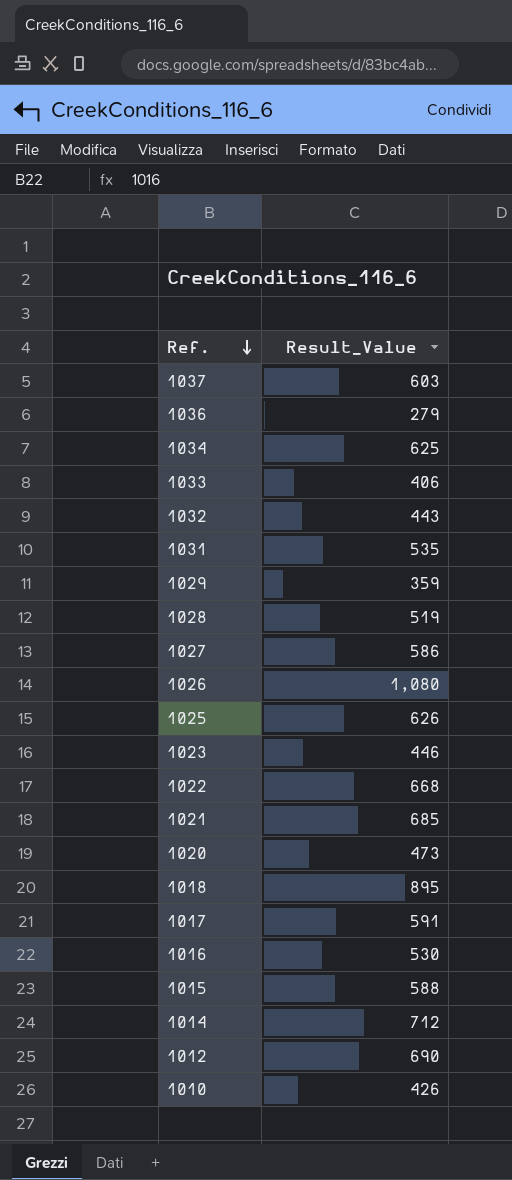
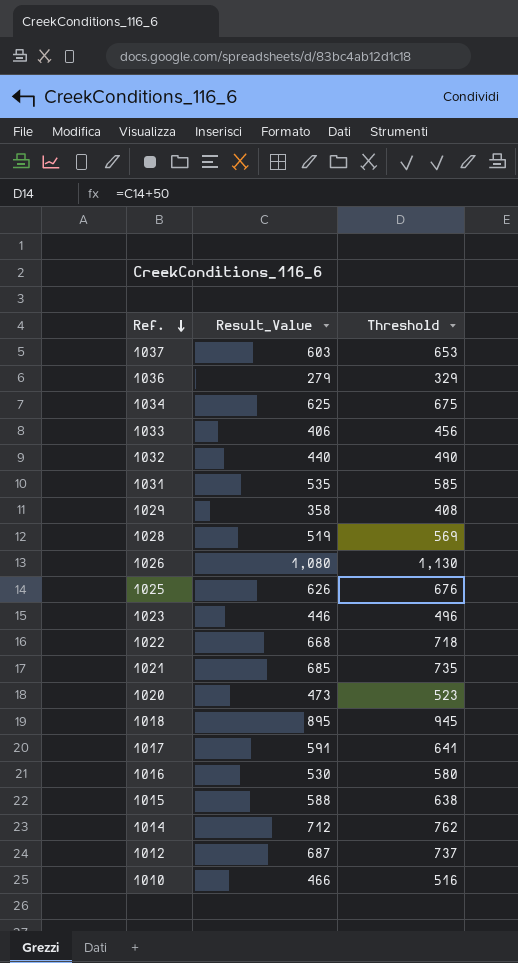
column Threshold | formula: none -> [Result_Value] + 50
row 1027: 586 -> none
1032 | Result_Value: 443 -> 440
1029 | Result_Value: 359 -> 358
1012 | Result_Value: 690 -> 687
1010 | Result_Value: 426 -> 466

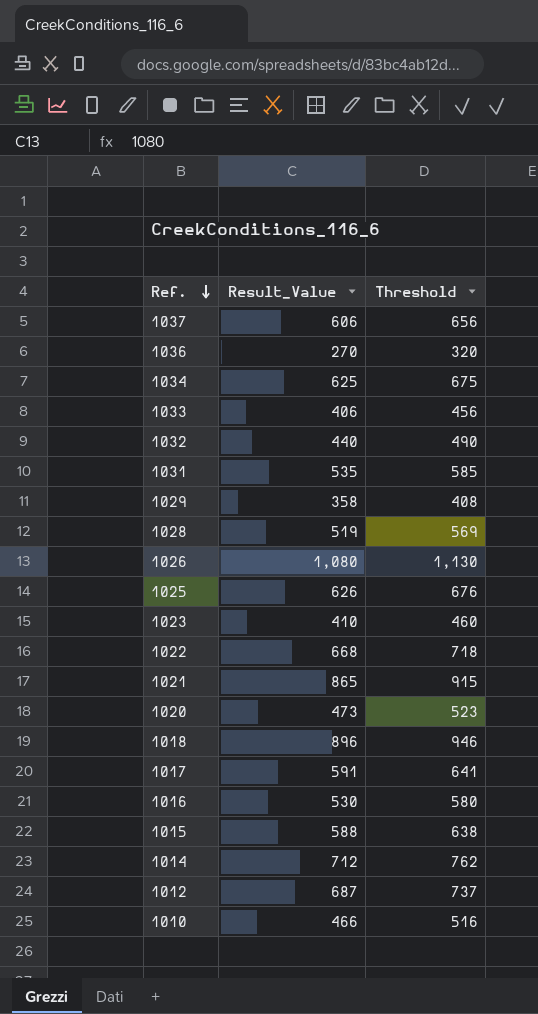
1037 | Result_Value: 603 -> 606
1037 | Threshold: 653 -> 656
1036 | Result_Value: 279 -> 270
1036 | Threshold: 329 -> 320
1023 | Result_Value: 446 -> 410
1023 | Threshold: 496 -> 460
1021 | Result_Value: 685 -> 865
1021 | Threshold: 735 -> 915
1018 | Result_Value: 895 -> 896
1018 | Threshold: 945 -> 946

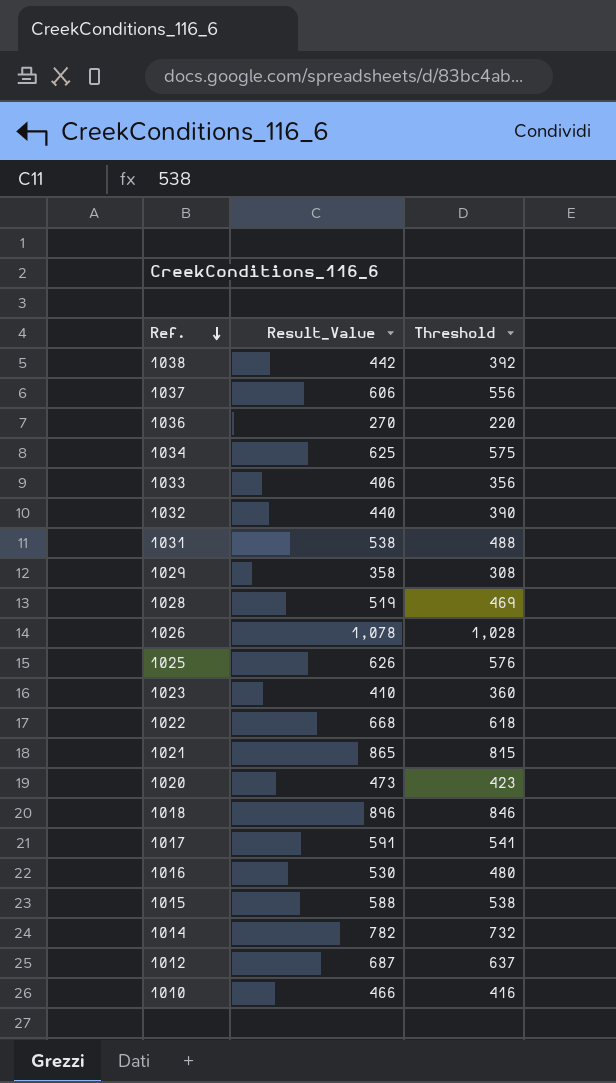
column Threshold | formula: [Result_Value] + 50 -> [Result_Value] - 50
row 1038: none -> 442 | 392
1031 | Result_Value: 535 -> 538
1026 | Result_Value: 1,080 -> 1,078
1014 | Result_Value: 712 -> 782

